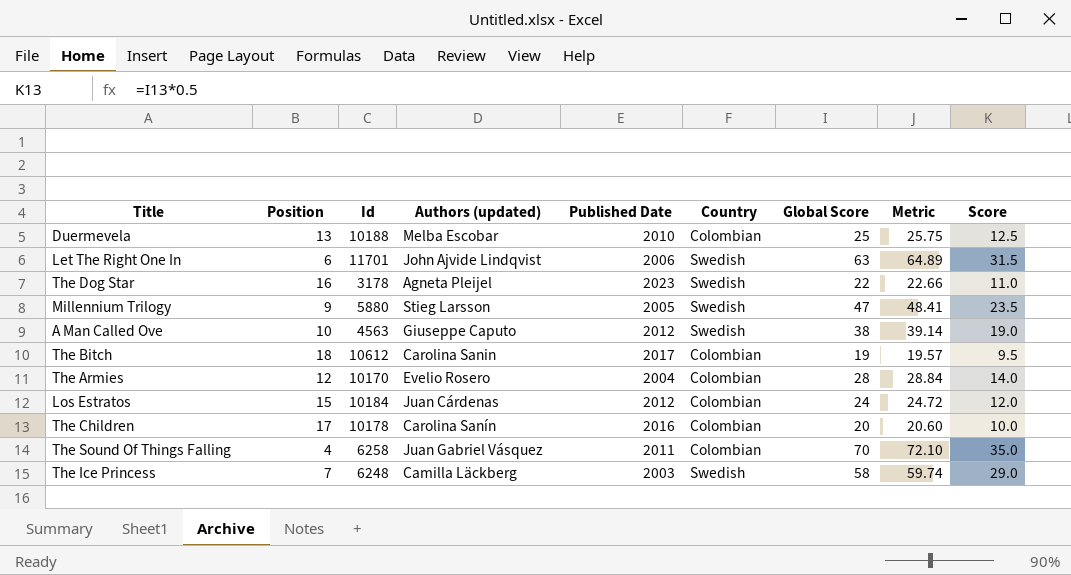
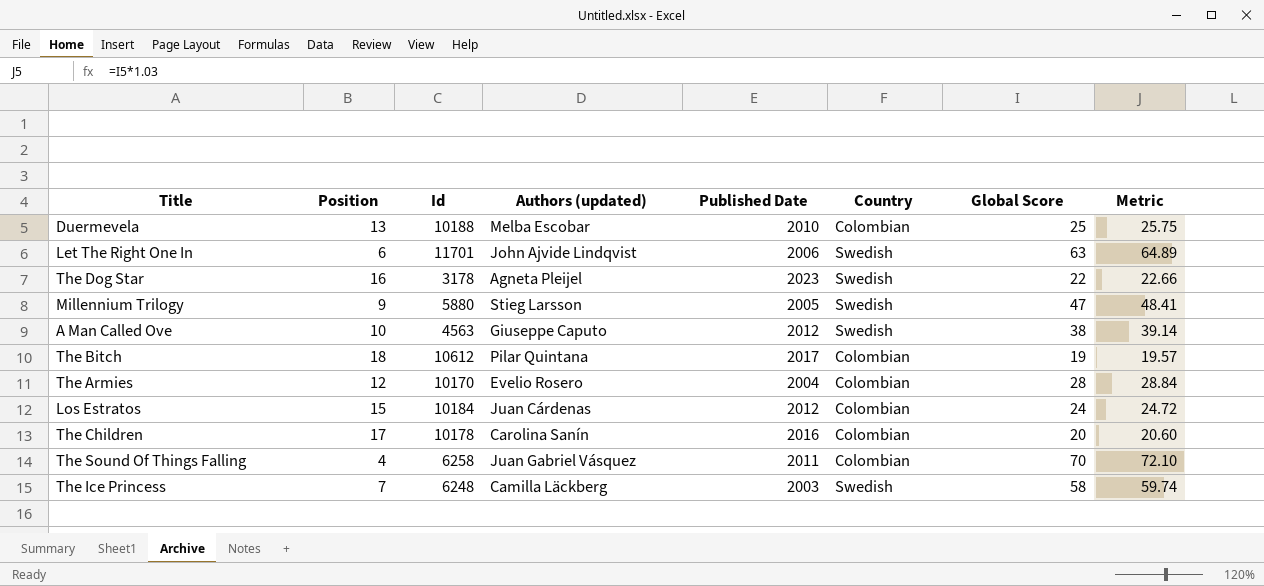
column Score | formula: [Global Score] * 0.5 -> none
The Bitch | Authors (updated): Carolina Sanin -> Pilar Quintana

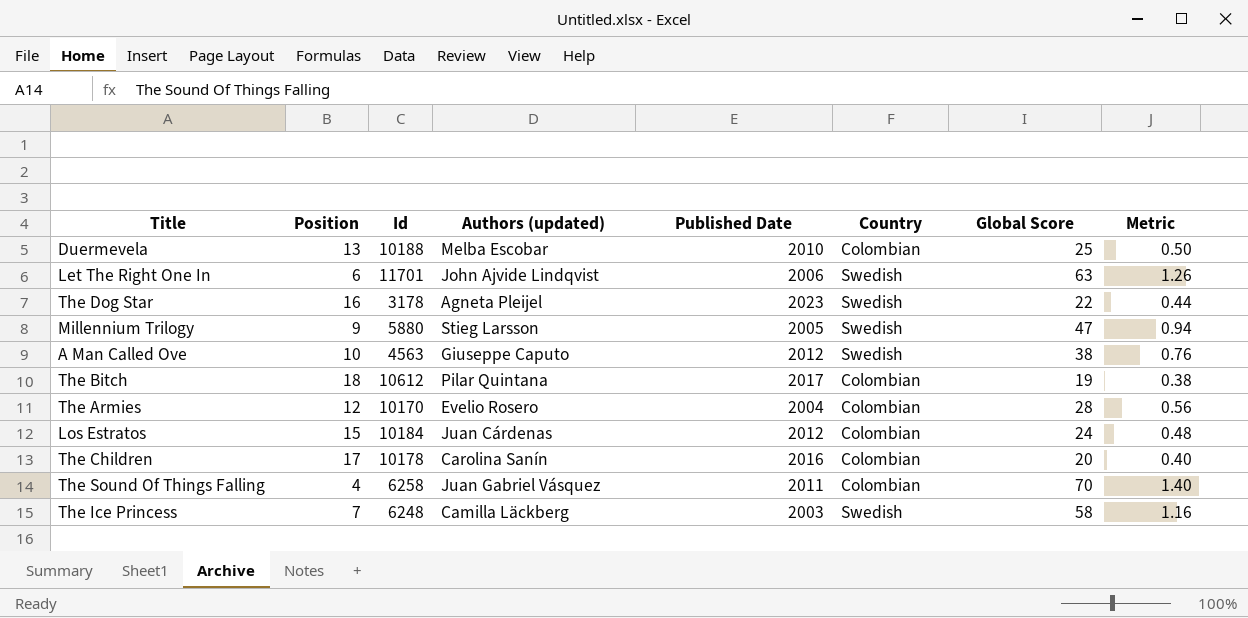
column Metric | formula: [Global Score] * 1.03 -> [Global Score] * 0.02

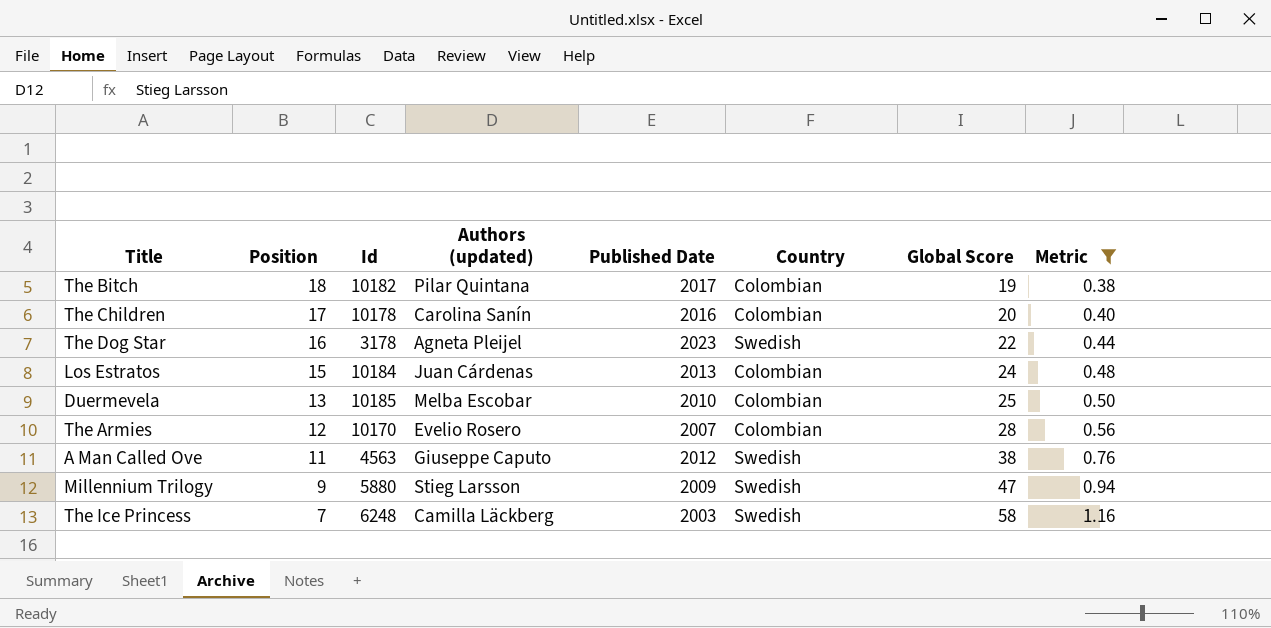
filter: none -> Metric <= 1.16
row order: none -> Position descending
The Bitch | Id: 10612 -> 10182
Los Estratos | Published Date: 2012 -> 2013
Duermevela | Id: 10188 -> 10185
The Armies | Published Date: 2004 -> 2007
A Man Called Ove | Position: 10 -> 11
Millennium Trilogy | Published Date: 2005 -> 2009

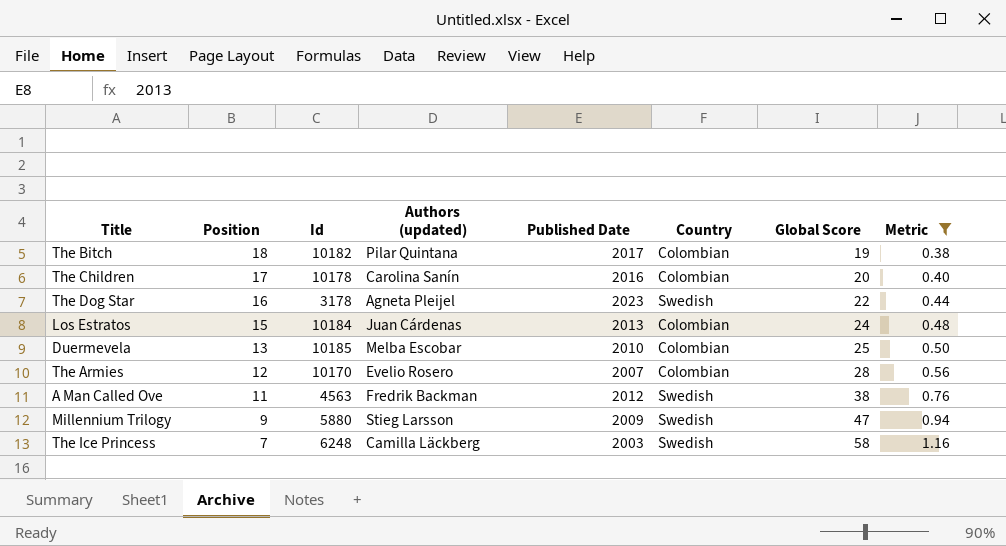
A Man Called Ove | Authors (updated): Giuseppe Caputo -> Fredrik Backman

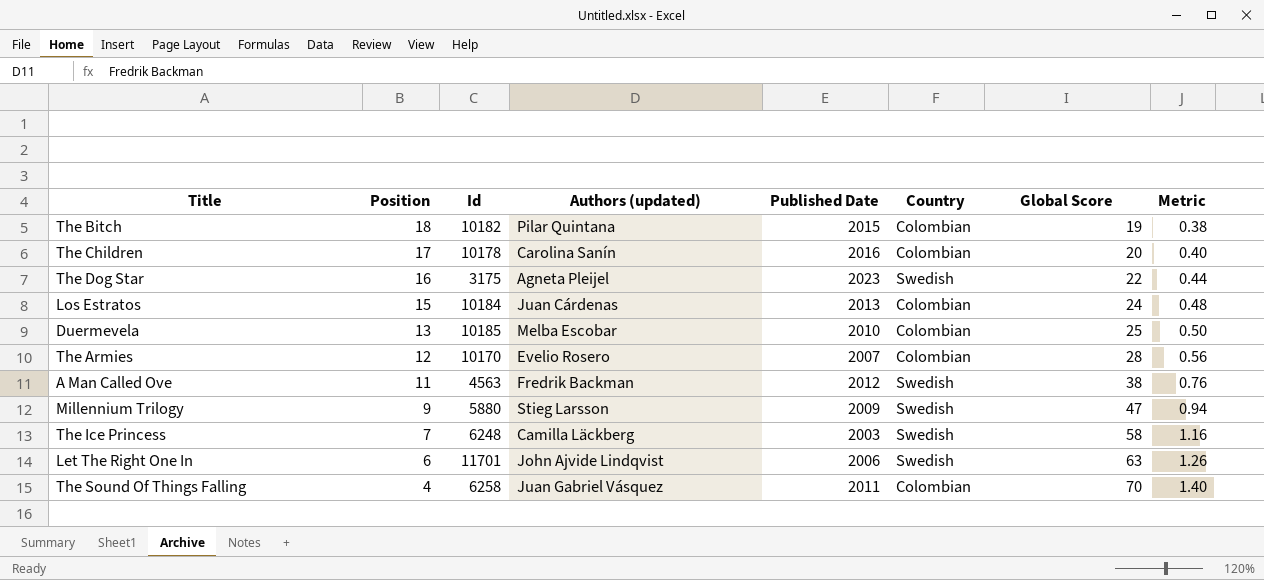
filter: Metric <= 1.16 -> none
The Bitch | Published Date: 2017 -> 2015
The Dog Star | Id: 3178 -> 3175

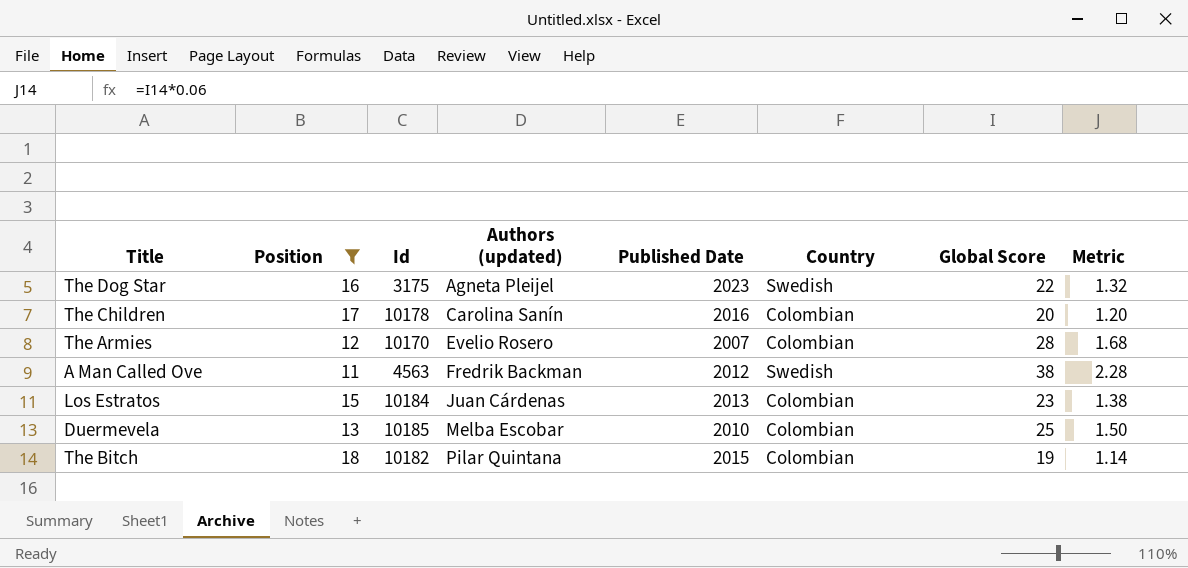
filter: none -> Position >= 11
row order: Position descending -> Authors (updated) ascending
column Metric | formula: [Global Score] * 0.02 -> [Global Score] * 0.06
Los Estratos | Global Score: 24 -> 23

